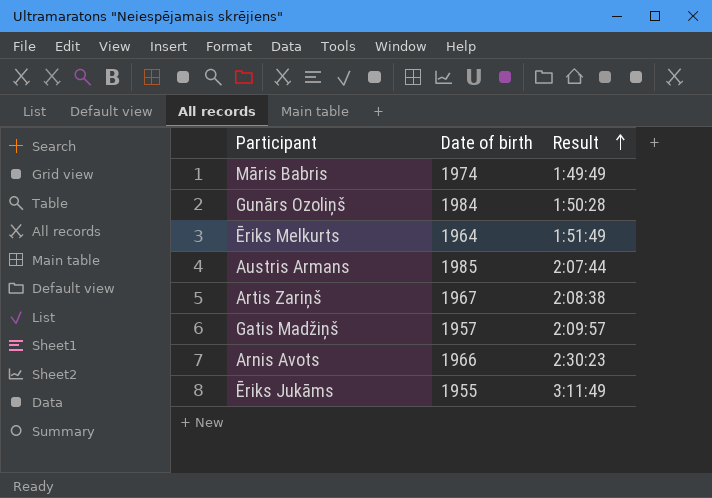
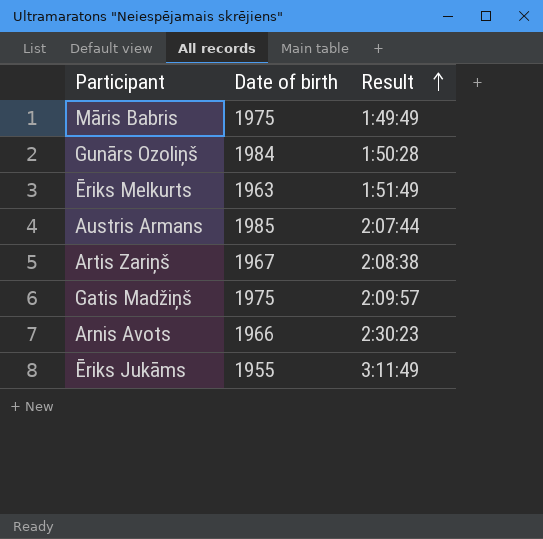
Māris Babris | Date of birth: 1974 -> 1975
Ēriks Melkurts | Date of birth: 1964 -> 1963
Gatis Madžiņš | Date of birth: 1957 -> 1975

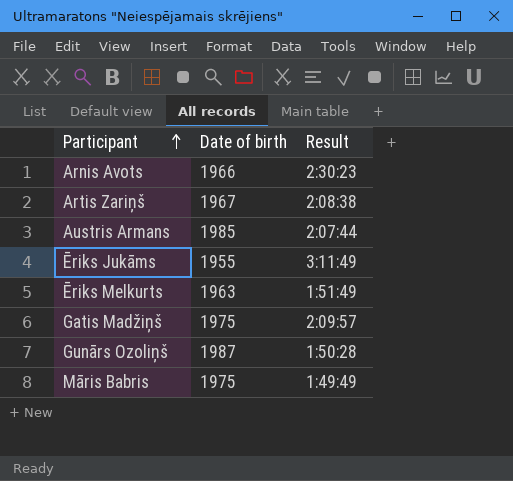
row order: Result ascending -> Participant ascending
Gunārs Ozoliņš | Date of birth: 1984 -> 1987

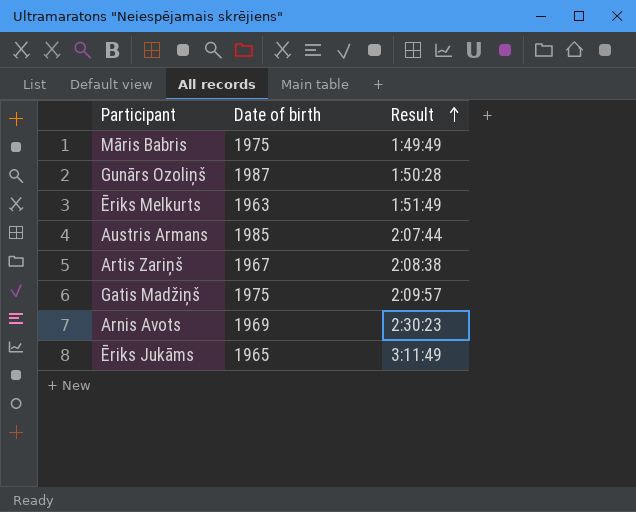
row order: Participant ascending -> Result ascending
Arnis Avots | Date of birth: 1966 -> 1969
Ēriks Jukāms | Date of birth: 1955 -> 1965

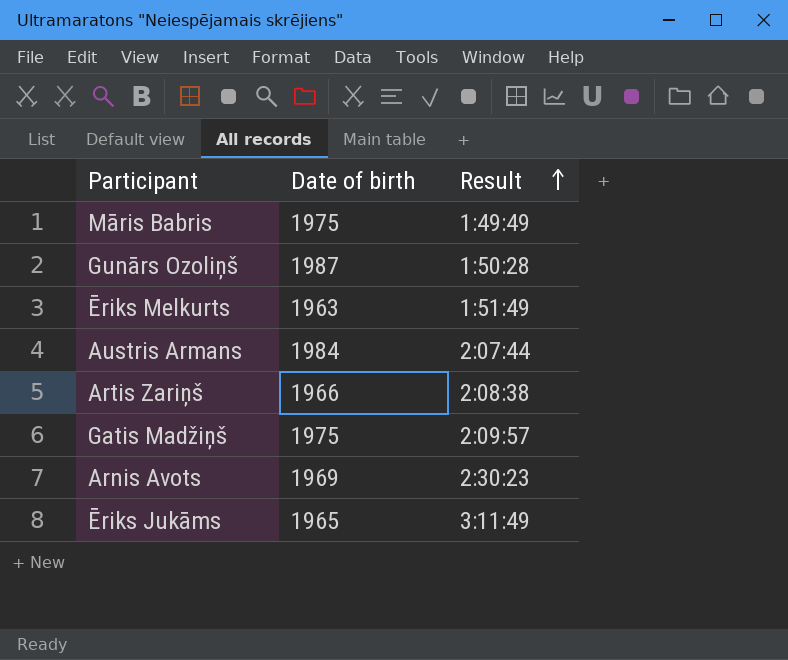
Austris Armans | Date of birth: 1985 -> 1984
Artis Zariņš | Date of birth: 1967 -> 1966

